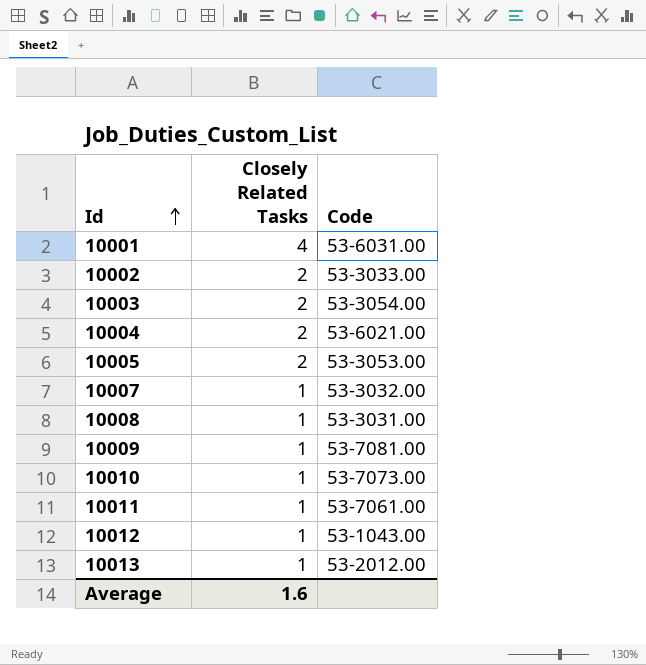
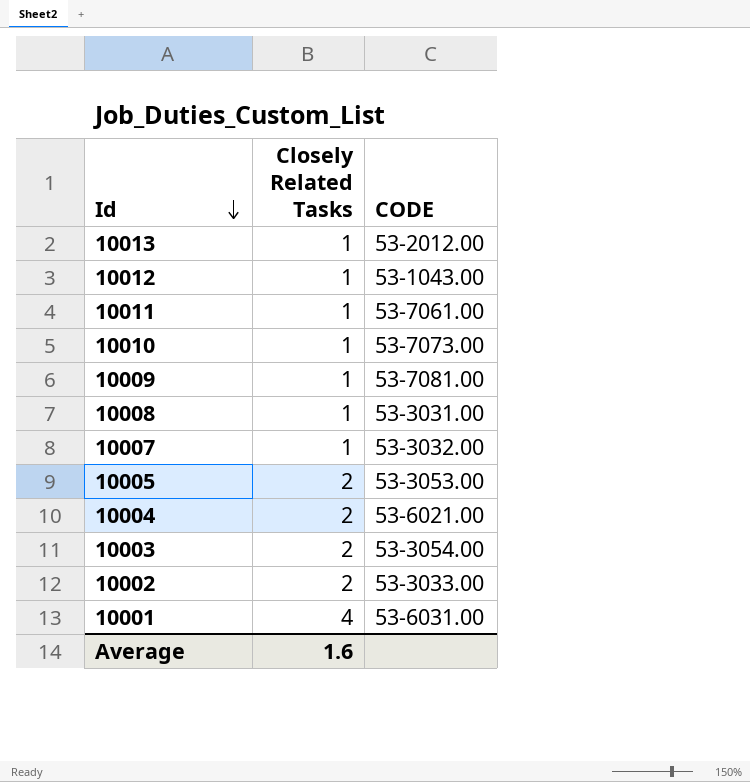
row order: Id ascending -> Id descending
column name: Code -> CODE

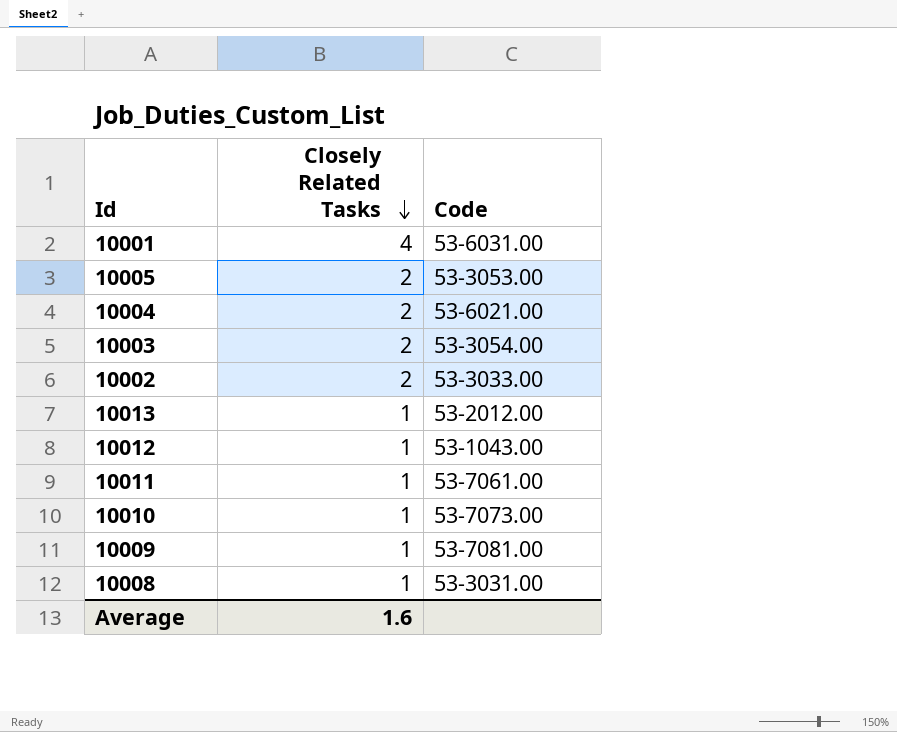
row order: Id descending -> Closely Related Tasks descending
column name: CODE -> Code
row 10007: 1 | 53-3032.00 -> none

